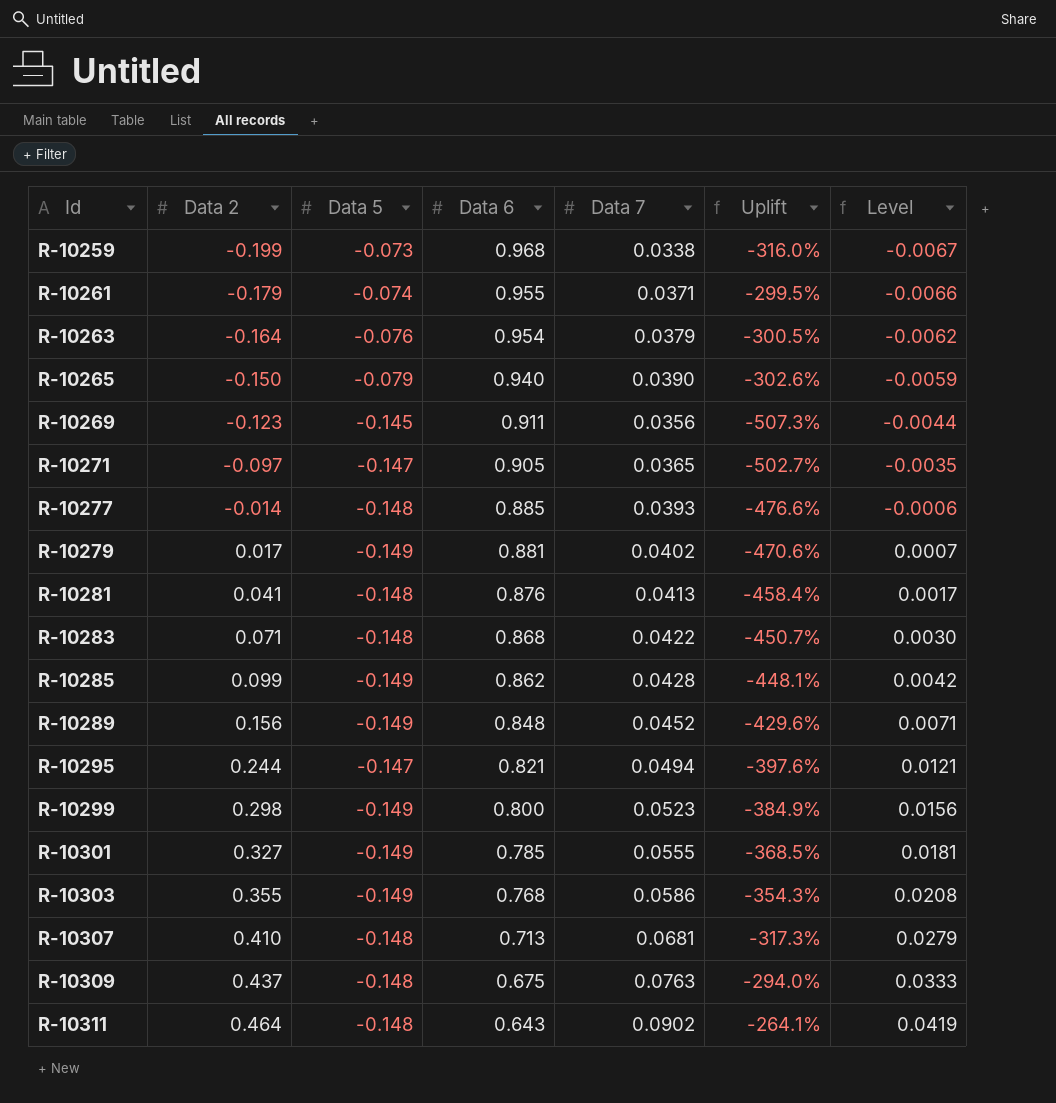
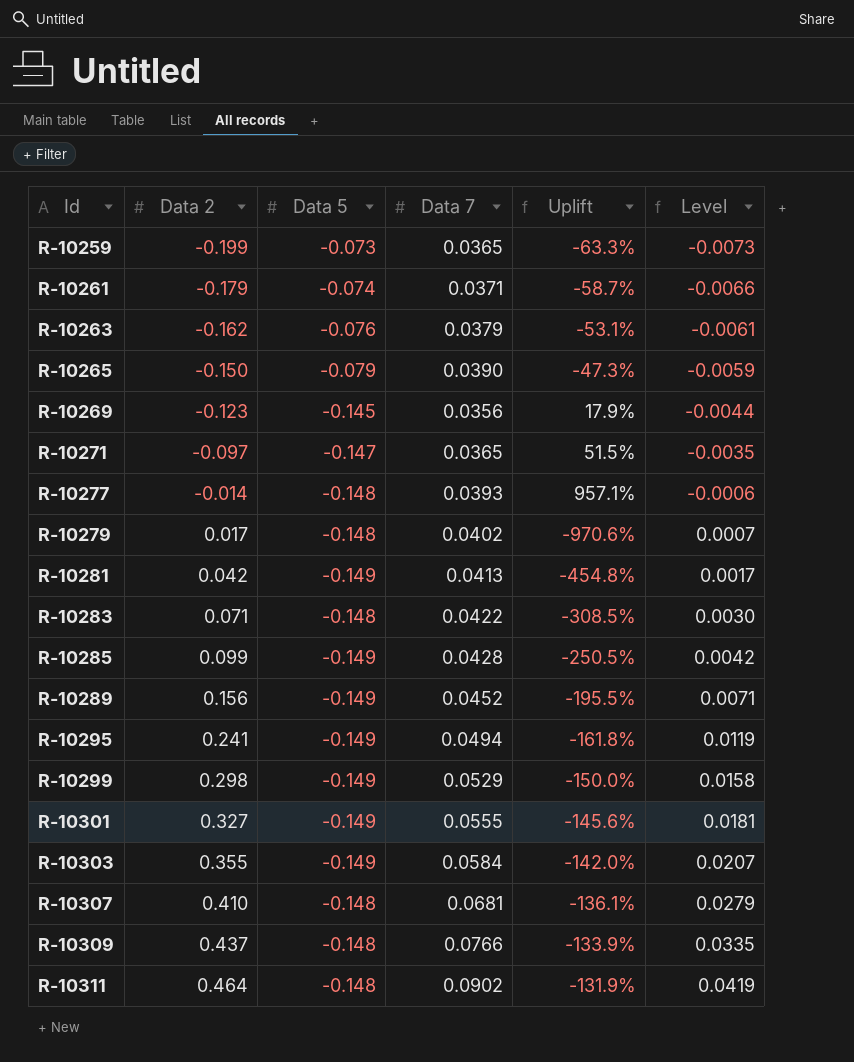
column Data 6 | position: 4 -> none
column Uplift | formula: ([Data 5] - [Data 7]) / [Data 7] -> ([Data 5] - [Data 2]) / [Data 2]
R-10259 | Data 7: 0.0338 -> 0.0365
R-10259 | Level: -0.0067 -> -0.0073
R-10263 | Data 2: -0.164 -> -0.162
R-10263 | Level: -0.0062 -> -0.0061
R-10279 | Data 5: -0.149 -> -0.148
R-10281 | Data 2: 0.041 -> 0.042
R-10281 | Data 5: -0.148 -> -0.149
R-10295 | Data 2: 0.244 -> 0.241
R-10295 | Data 5: -0.147 -> -0.149
R-10295 | Level: 0.0121 -> 0.0119
R-10299 | Data 7: 0.0523 -> 0.0529
R-10299 | Level: 0.0156 -> 0.0158
R-10303 | Data 7: 0.0586 -> 0.0584
R-10303 | Level: 0.0208 -> 0.0207
R-10309 | Data 7: 0.0763 -> 0.0766
R-10309 | Level: 0.0333 -> 0.0335

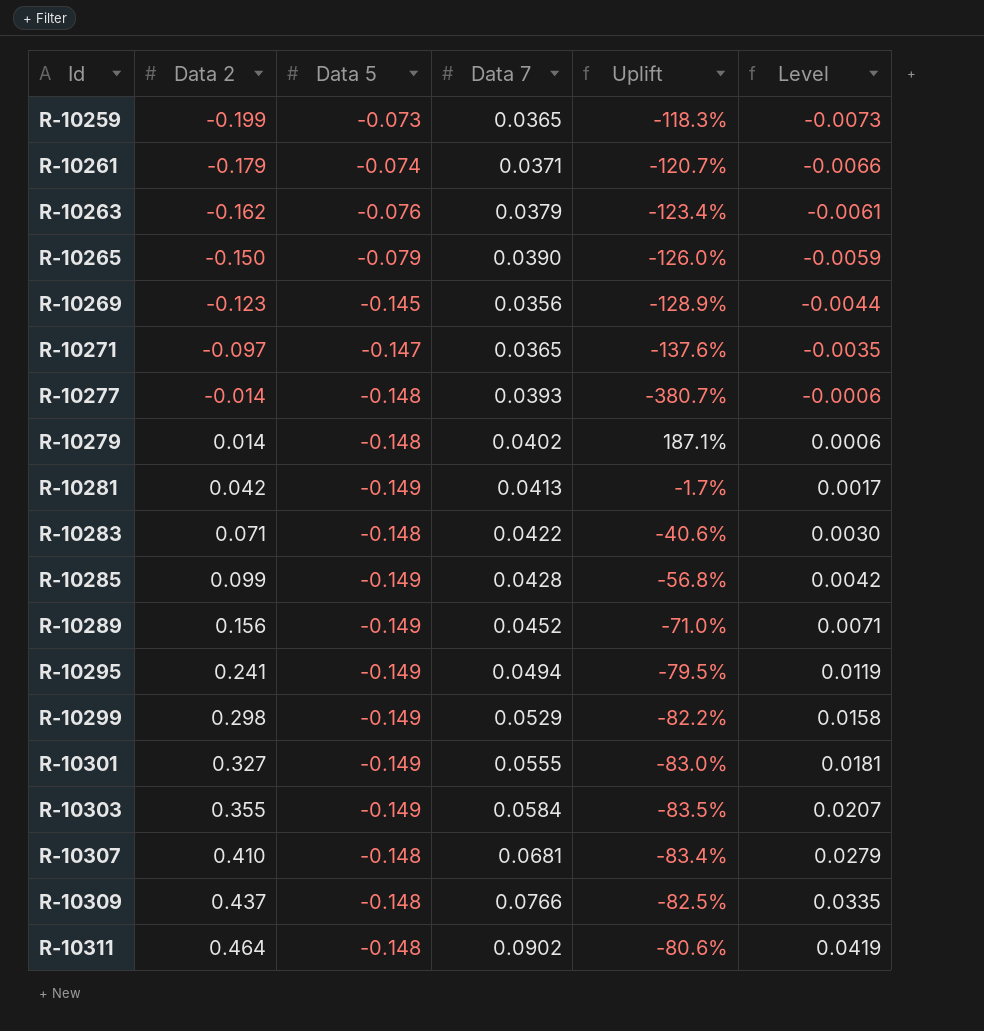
column Uplift | formula: ([Data 5] - [Data 2]) / [Data 2] -> ([Data 7] - [Data 2]) / [Data 2]
R-10279 | Data 2: 0.017 -> 0.014
R-10279 | Level: 0.0007 -> 0.0006

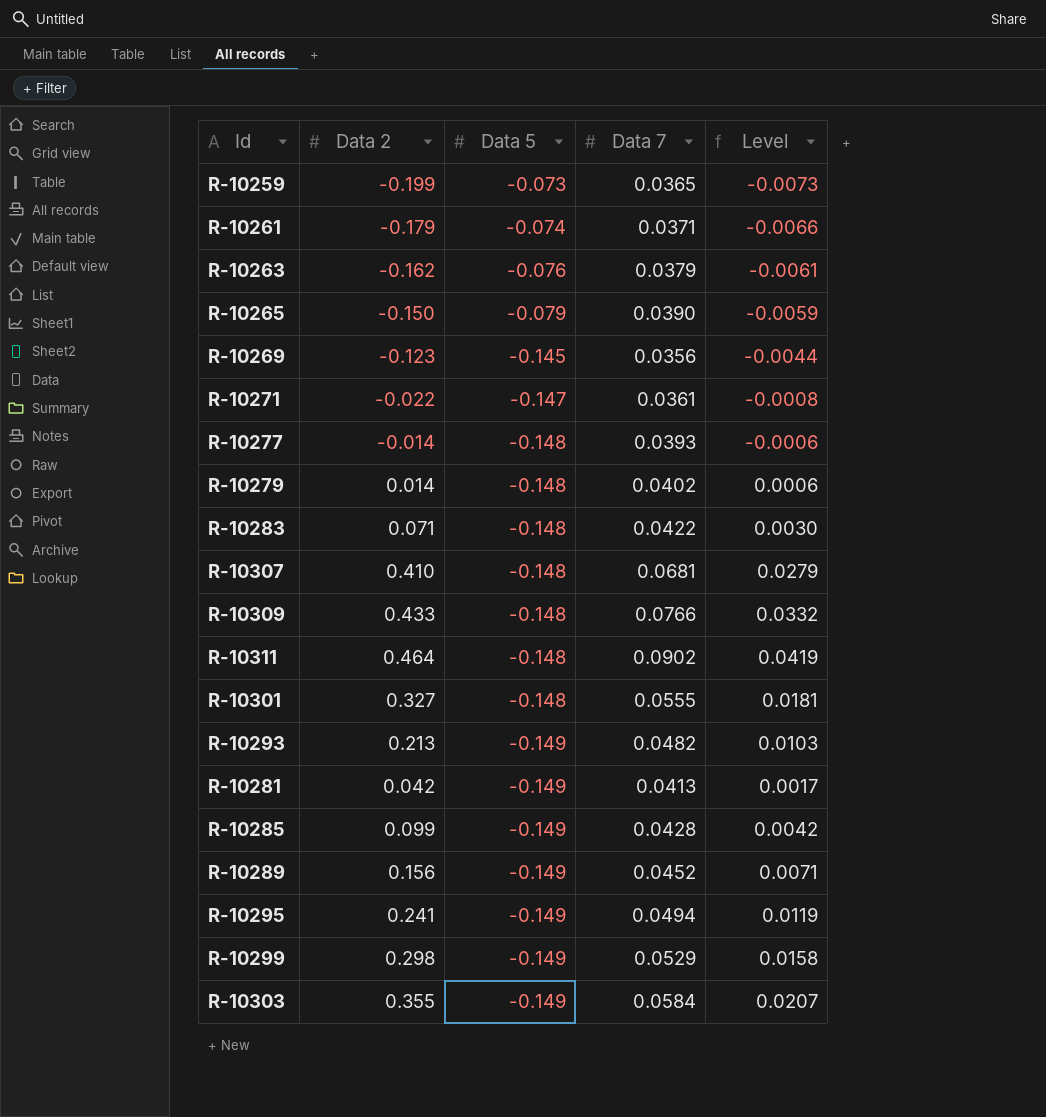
row order: Id ascending -> Data 5 descending
column Uplift | formula: ([Data 7] - [Data 2]) / [Data 2] -> none
R-10271 | Data 2: -0.097 -> -0.022
R-10271 | Data 7: 0.0365 -> 0.0361
R-10271 | Level: -0.0035 -> -0.0008
R-10309 | Data 2: 0.437 -> 0.433
R-10309 | Level: 0.0335 -> 0.0332
R-10301 | Data 5: -0.149 -> -0.148
row R-10293: none -> 0.213 | -0.149 | 0.0482 | 0.0103

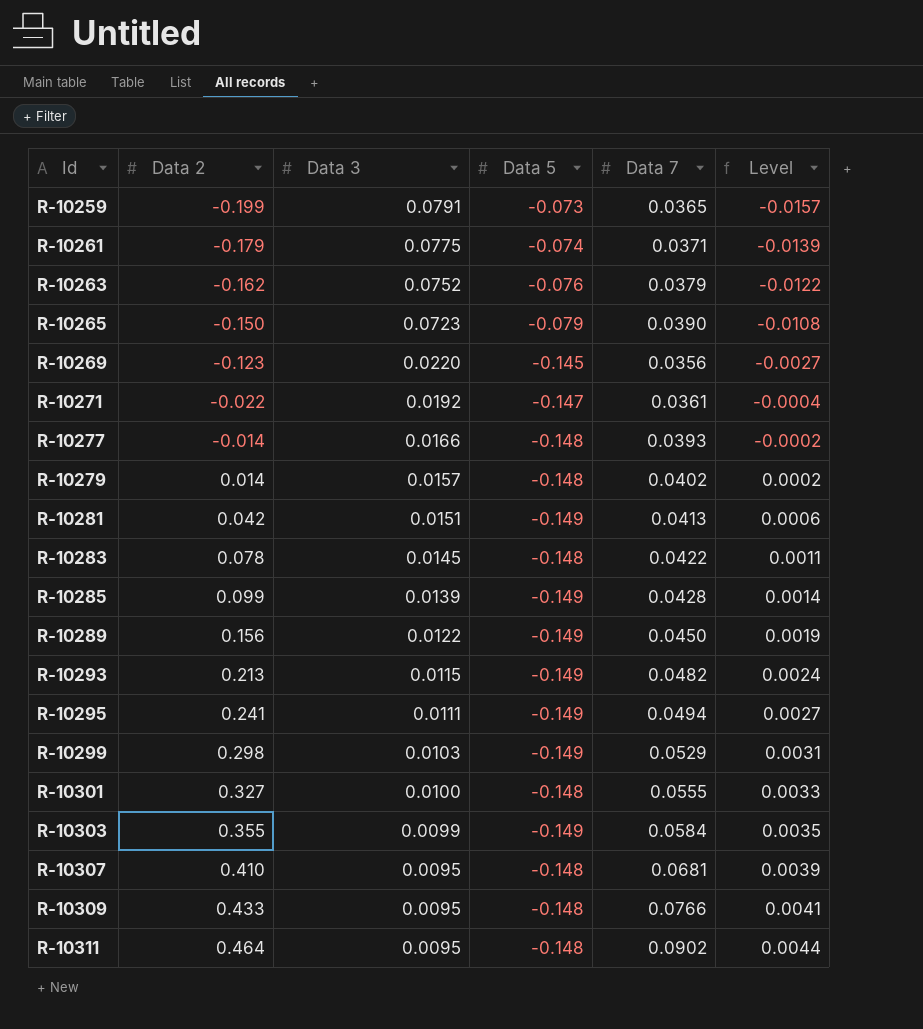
row order: Data 5 descending -> Id ascending
column Data 3 | position: none -> 3
column Level | formula: [Data 2] * [Data 7] -> [Data 2] * [Data 3]
R-10283 | Data 2: 0.071 -> 0.078
R-10289 | Data 7: 0.0452 -> 0.0450

